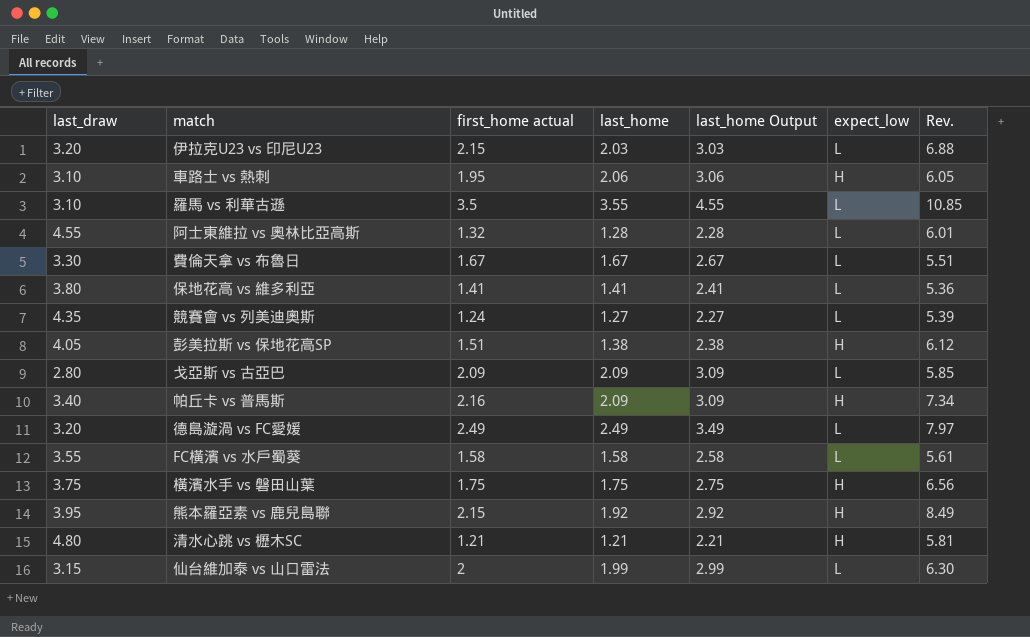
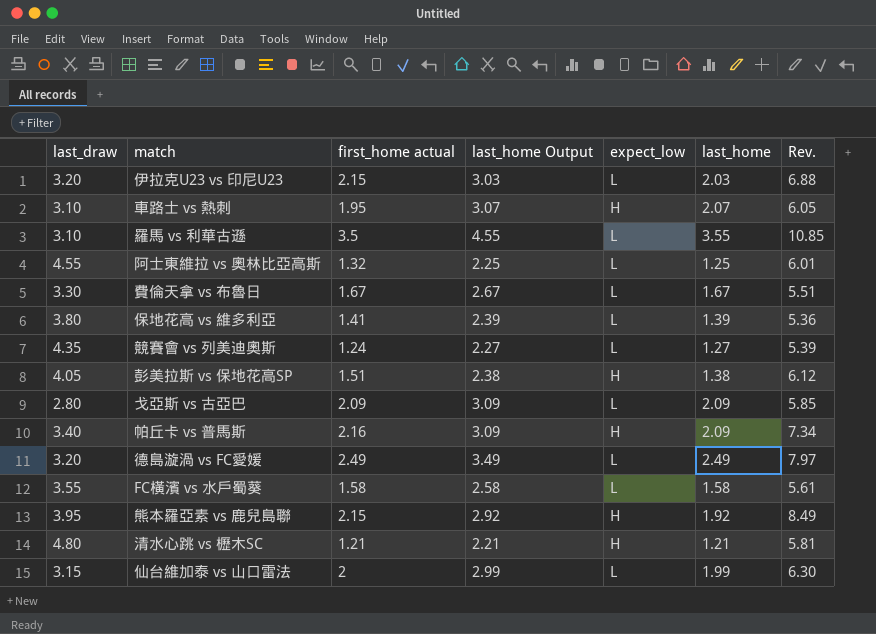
column last_home | position: 4 -> 6
row 橫濱水手 vs 磐田山葉: 3.75 | 1.75 | 1.75 | 2.75 | H | 6.56 -> none
車路士 vs 熱刺 | last_home Output: 3.06 -> 3.07
車路士 vs 熱刺 | last_home: 2.06 -> 2.07
阿士東維拉 vs 奧林比亞高斯 | last_home Output: 2.28 -> 2.25
阿士東維拉 vs 奧林比亞高斯 | last_home: 1.28 -> 1.25
保地花高 vs 維多利亞 | last_home Output: 2.41 -> 2.39
保地花高 vs 維多利亞 | last_home: 1.41 -> 1.39

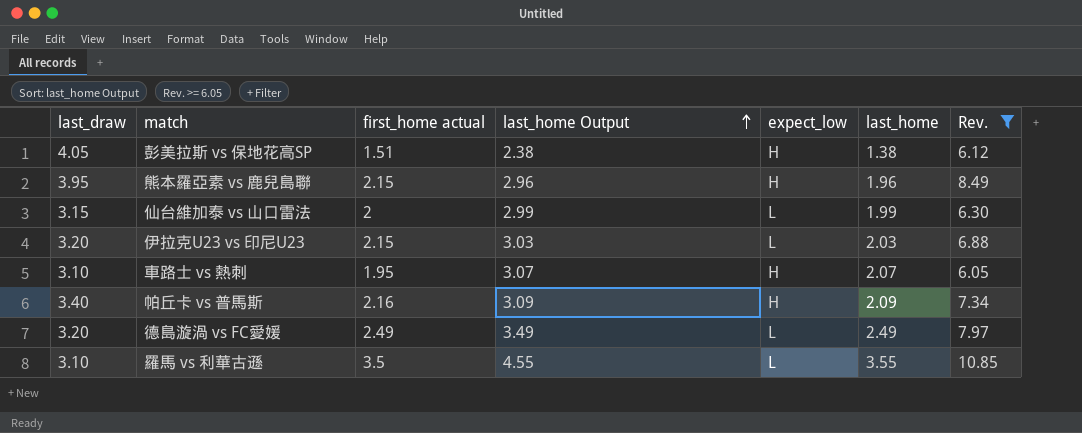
filter: none -> Rev. >= 6.05
row order: none -> last_home Output ascending
熊本羅亞素 vs 鹿兒島聯 | last_home Output: 2.92 -> 2.96
熊本羅亞素 vs 鹿兒島聯 | last_home: 1.92 -> 1.96

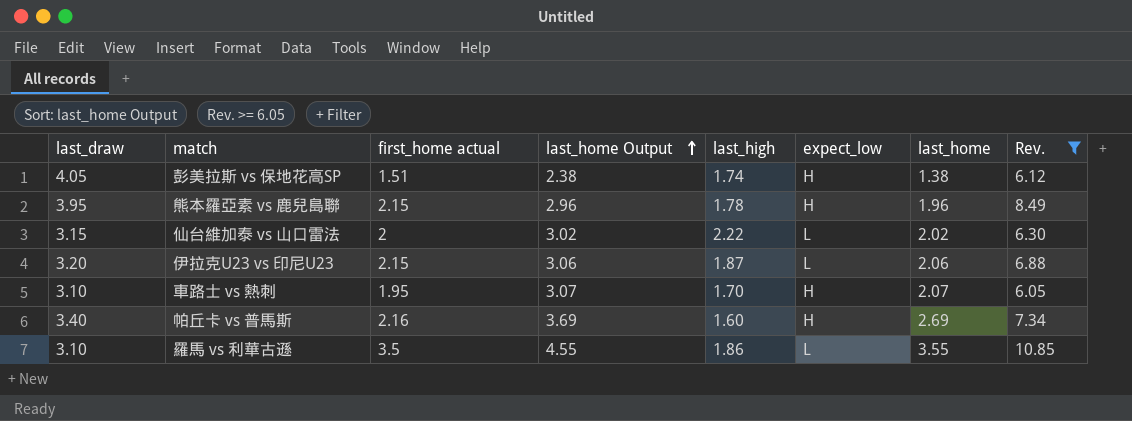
column last_high | position: none -> 5
row 德島漩渦 vs FC愛媛: 3.20 | 2.49 | 3.49 | L | 2.49 | 7.97 -> none
仙台維加泰 vs 山口雷法 | last_home Output: 2.99 -> 3.02
仙台維加泰 vs 山口雷法 | last_home: 1.99 -> 2.02
伊拉克U23 vs 印尼U23 | last_home Output: 3.03 -> 3.06
伊拉克U23 vs 印尼U23 | last_home: 2.03 -> 2.06
帕丘卡 vs 普馬斯 | last_home Output: 3.09 -> 3.69
帕丘卡 vs 普馬斯 | last_home: 2.09 -> 2.69

